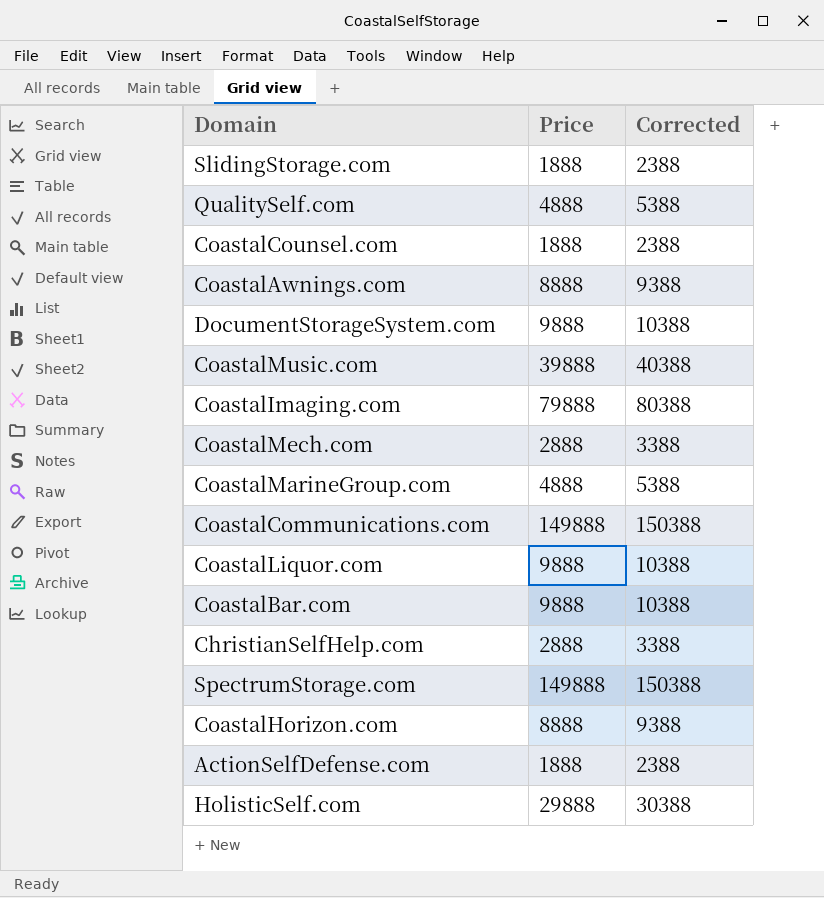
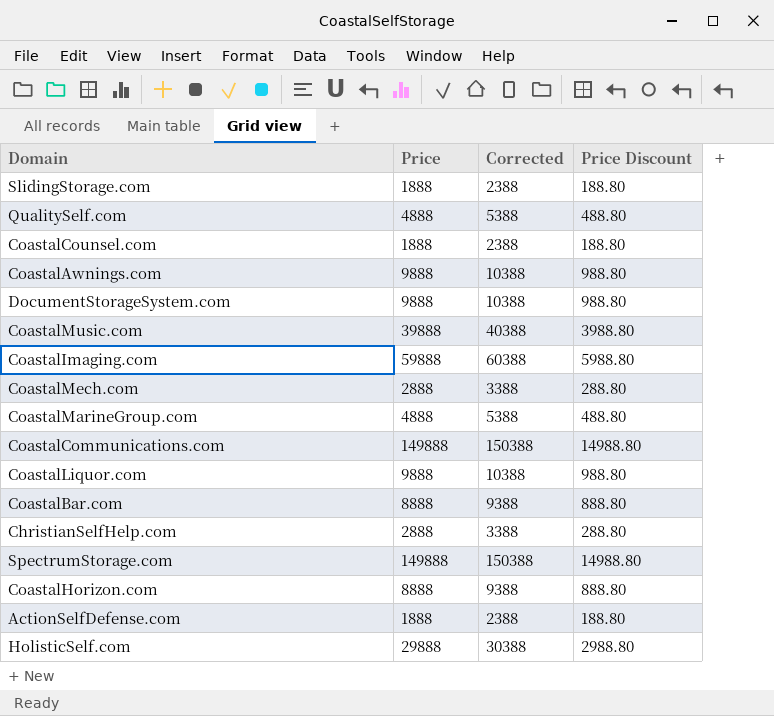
column Price Discount | formula: none -> [Price] * 0.1
CoastalAwnings.com | Price: 8888 -> 9888
CoastalAwnings.com | Corrected: 9388 -> 10388
CoastalImaging.com | Price: 79888 -> 59888
CoastalImaging.com | Corrected: 80388 -> 60388
CoastalBar.com | Price: 9888 -> 8888
CoastalBar.com | Corrected: 10388 -> 9388

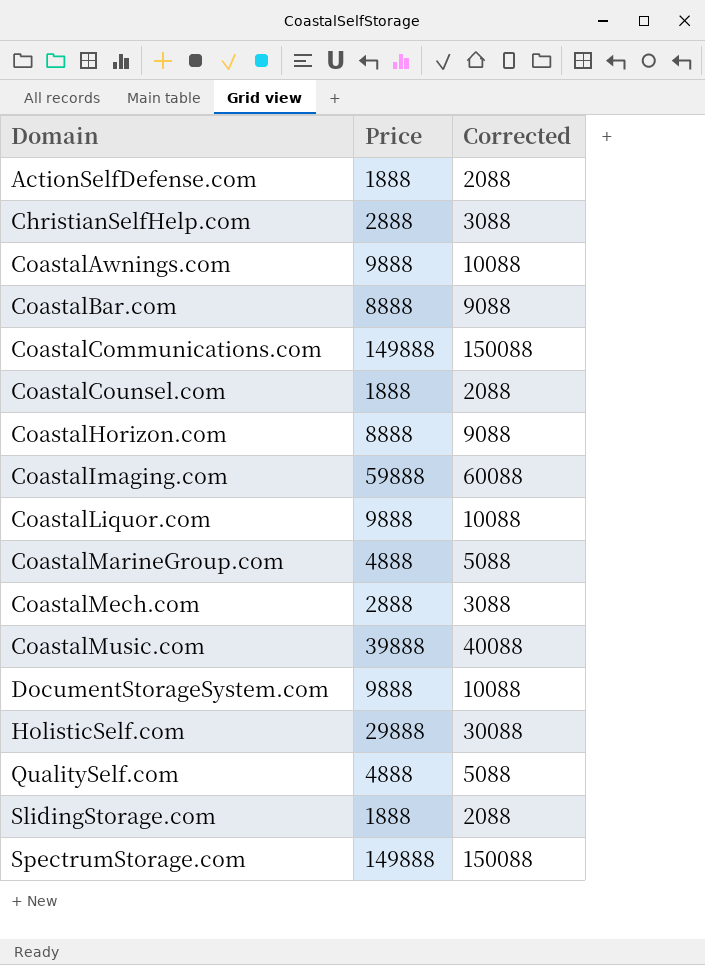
row order: none -> Domain ascending
column Price Discount | formula: [Price] * 0.1 -> none
column Corrected | formula: [Price] + 500 -> [Price] + 200

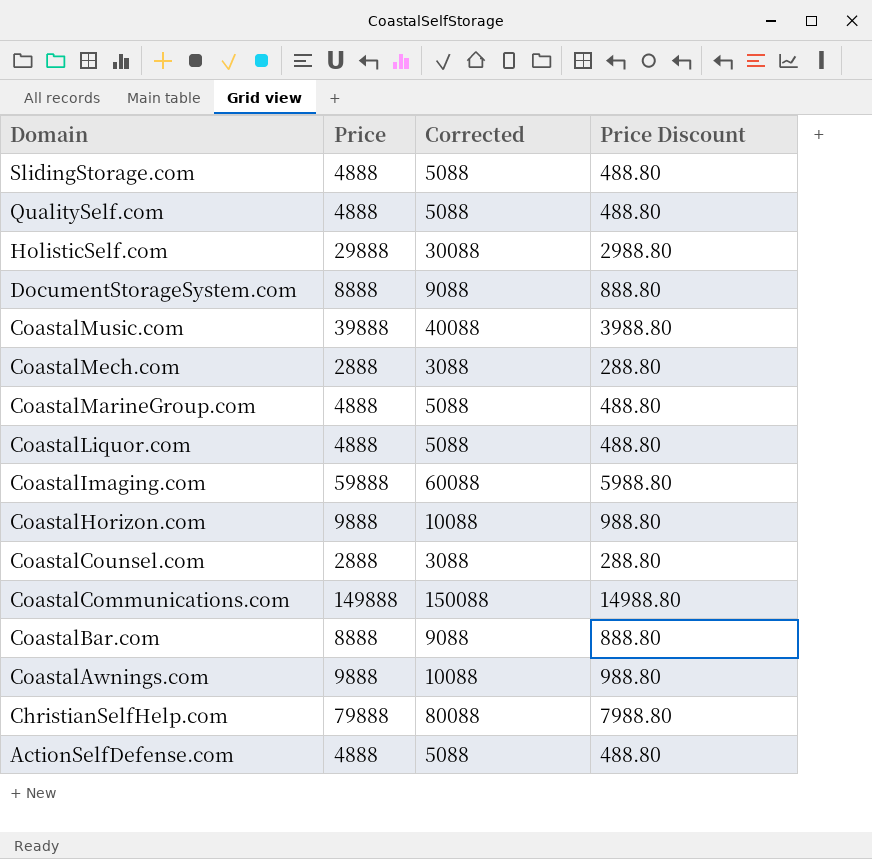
row order: Domain ascending -> Domain descending
column Price Discount | formula: none -> [Price] * 0.1
row SpectrumStorage.com: 149888 | 150088 -> none
SlidingStorage.com | Price: 1888 -> 4888
SlidingStorage.com | Corrected: 2088 -> 5088
DocumentStorageSystem.com | Price: 9888 -> 8888
DocumentStorageSystem.com | Corrected: 10088 -> 9088
CoastalLiquor.com | Price: 9888 -> 4888
CoastalLiquor.com | Corrected: 10088 -> 5088
CoastalHorizon.com | Price: 8888 -> 9888
CoastalHorizon.com | Corrected: 9088 -> 10088
CoastalCounsel.com | Price: 1888 -> 2888
CoastalCounsel.com | Corrected: 2088 -> 3088
ChristianSelfHelp.com | Price: 2888 -> 79888
ChristianSelfHelp.com | Corrected: 3088 -> 80088
ActionSelfDefense.com | Price: 1888 -> 4888
ActionSelfDefense.com | Corrected: 2088 -> 5088

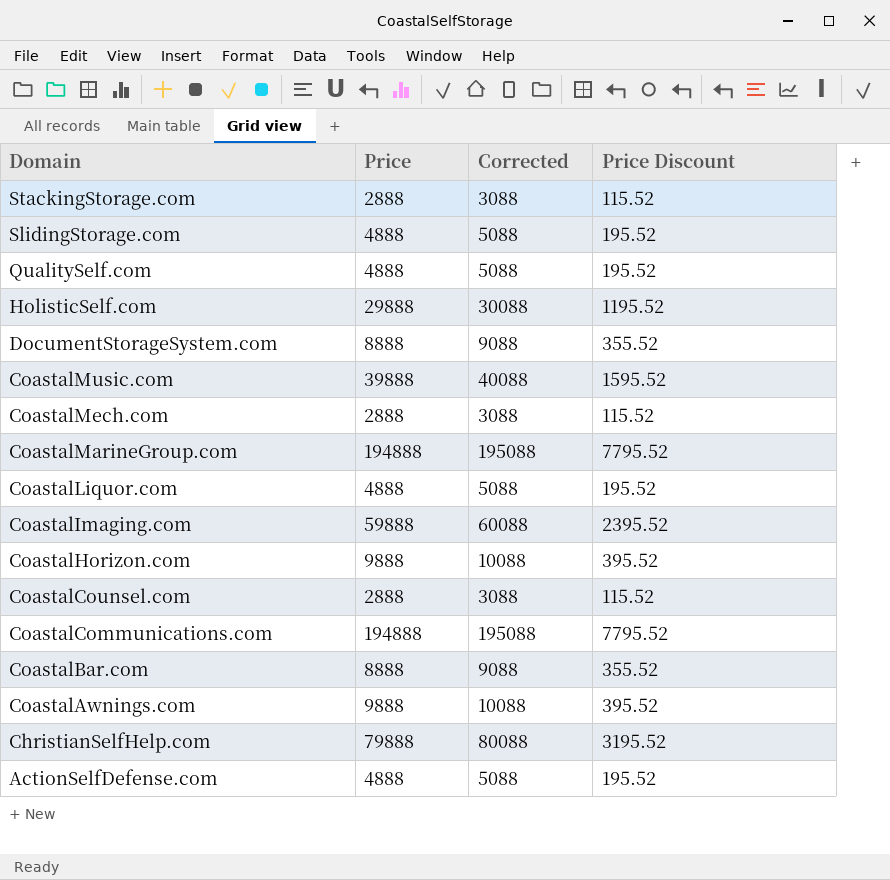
column Price Discount | formula: [Price] * 0.1 -> [Price] * 0.04
row StackingStorage.com: none -> 2888 | 3088 | 115.52
CoastalMarineGroup.com | Price: 4888 -> 194888
CoastalMarineGroup.com | Corrected: 5088 -> 195088
CoastalCommunications.com | Price: 149888 -> 194888
CoastalCommunications.com | Corrected: 150088 -> 195088

